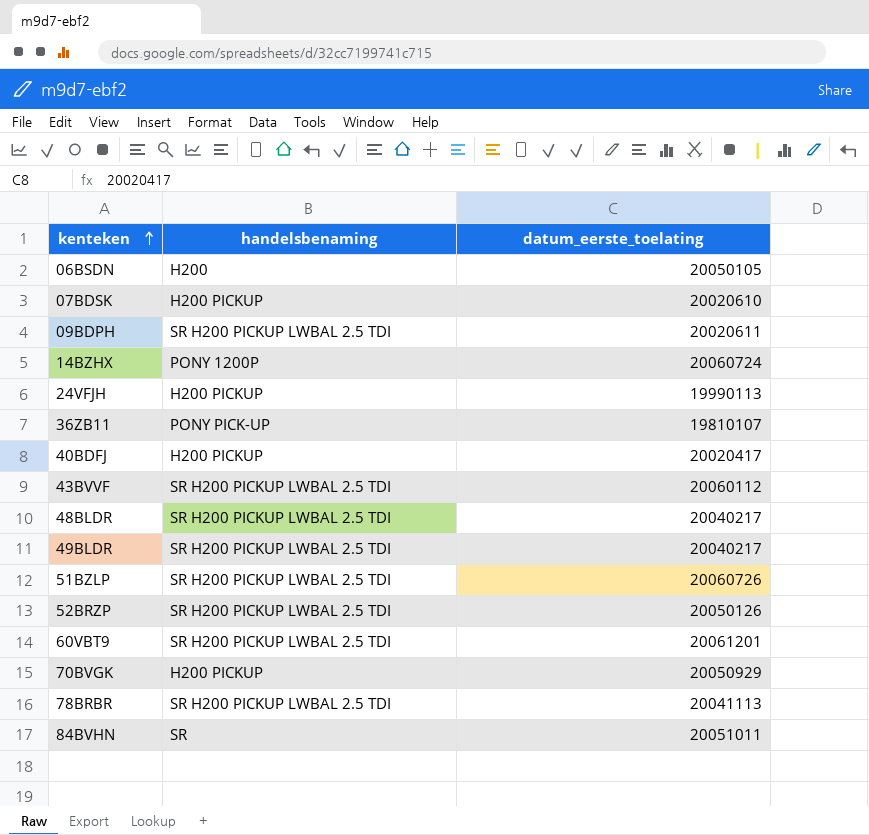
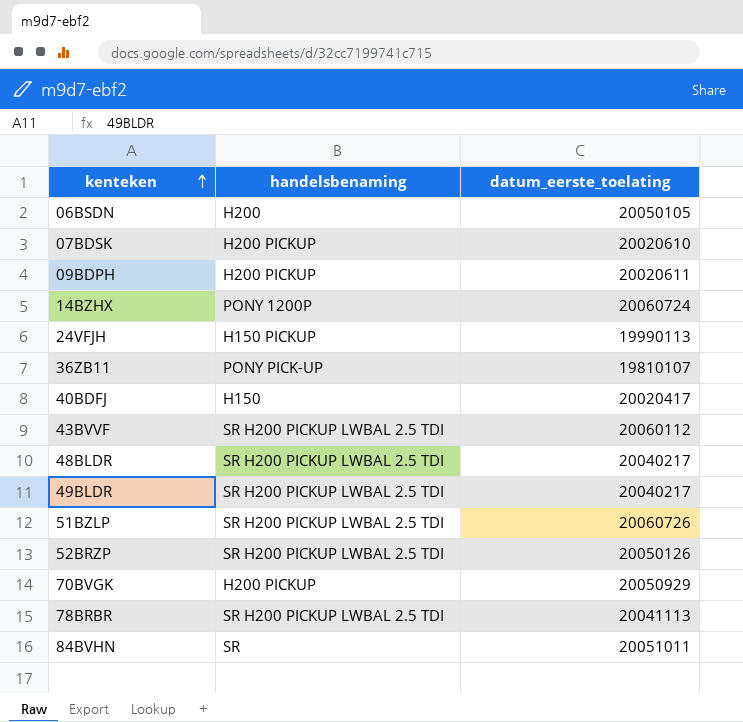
row 60VBT9: SR H200 PICKUP LWBAL 2.5 TDI | 20061201 -> none
09BDPH | handelsbenaming: SR H200 PICKUP LWBAL 2.5 TDI -> H200 PICKUP
24VFJH | handelsbenaming: H200 PICKUP -> H150 PICKUP
40BDFJ | handelsbenaming: H200 PICKUP -> H150

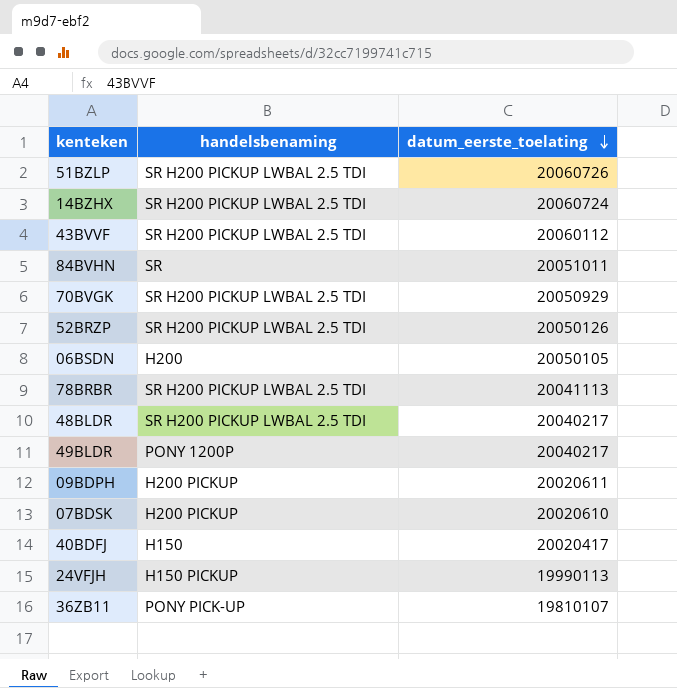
row order: kenteken ascending -> datum_eerste_toelating descending
14BZHX | handelsbenaming: PONY 1200P -> SR H200 PICKUP LWBAL 2.5 TDI
70BVGK | handelsbenaming: H200 PICKUP -> SR H200 PICKUP LWBAL 2.5 TDI
49BLDR | handelsbenaming: SR H200 PICKUP LWBAL 2.5 TDI -> PONY 1200P

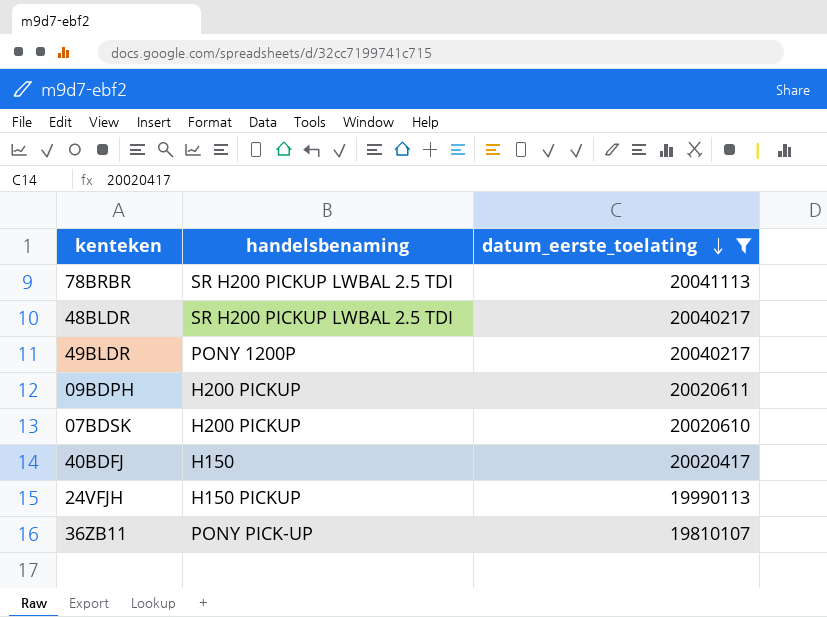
filter: none -> datum_eerste_toelating <= 20041113

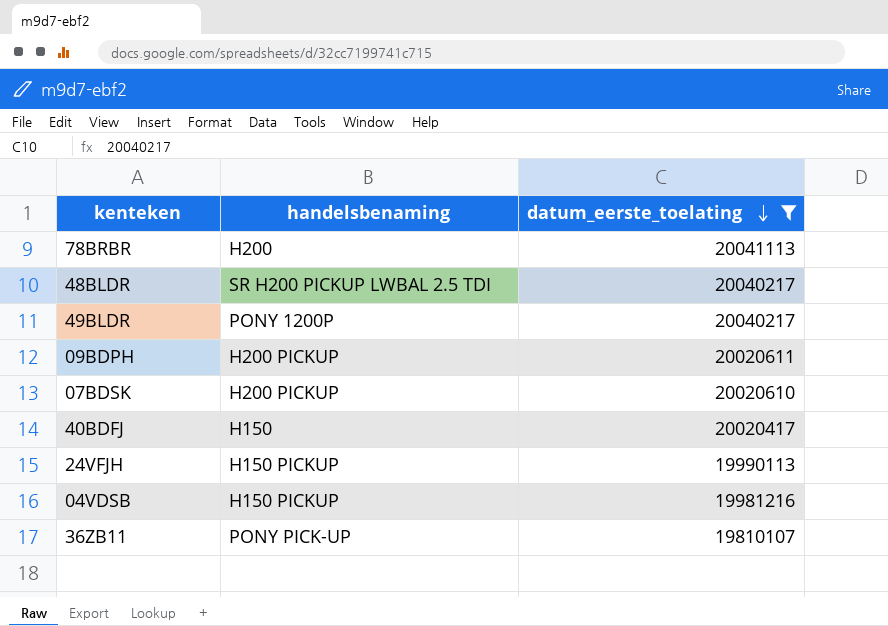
78BRBR | handelsbenaming: SR H200 PICKUP LWBAL 2.5 TDI -> H200
row 04VDSB: none -> H150 PICKUP | 19981216

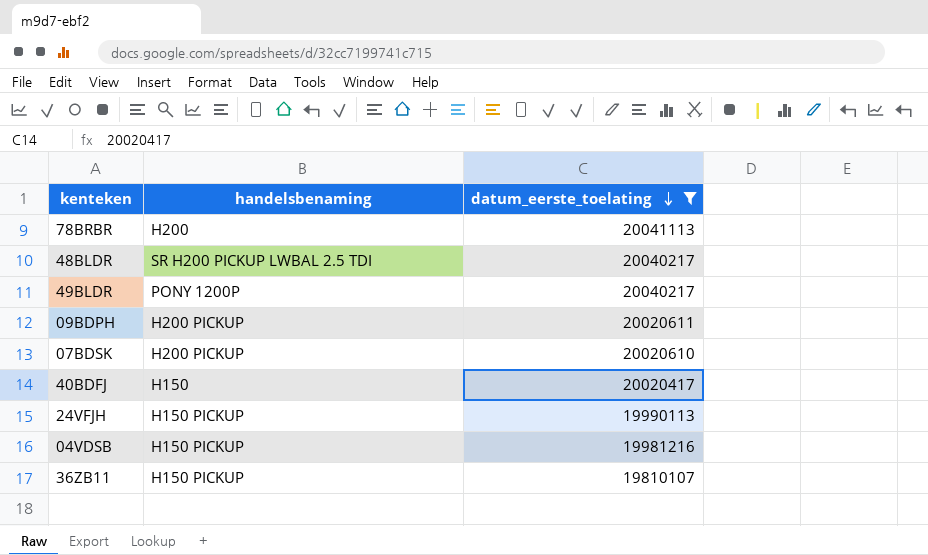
36ZB11 | handelsbenaming: PONY PICK-UP -> H150 PICKUP

